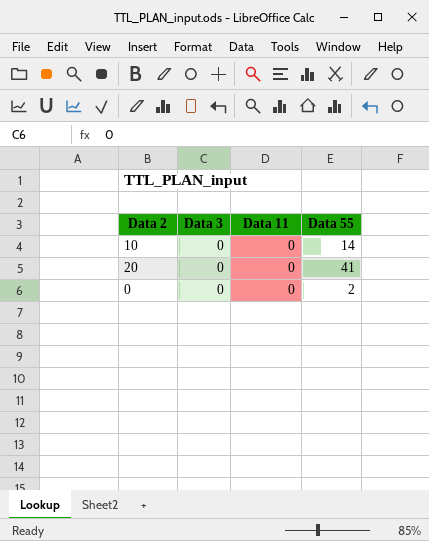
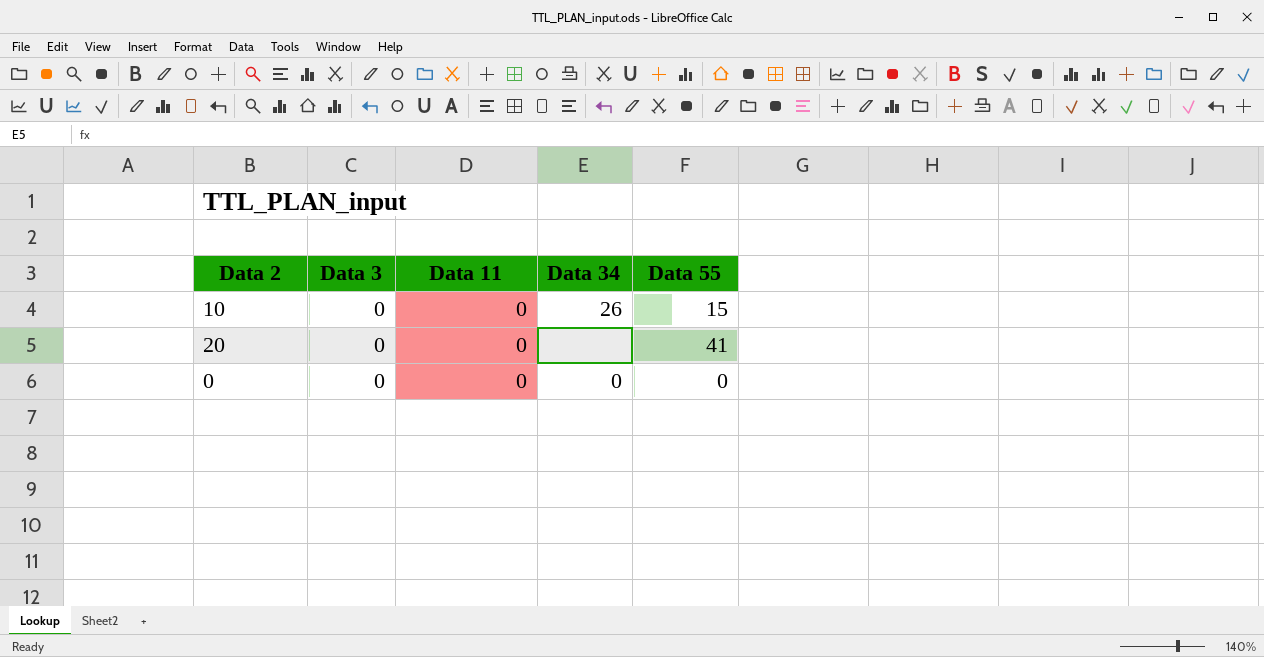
column Data 34 | position: none -> 4
10 | Data 55: 14 -> 15
0 | Data 55: 2 -> 0

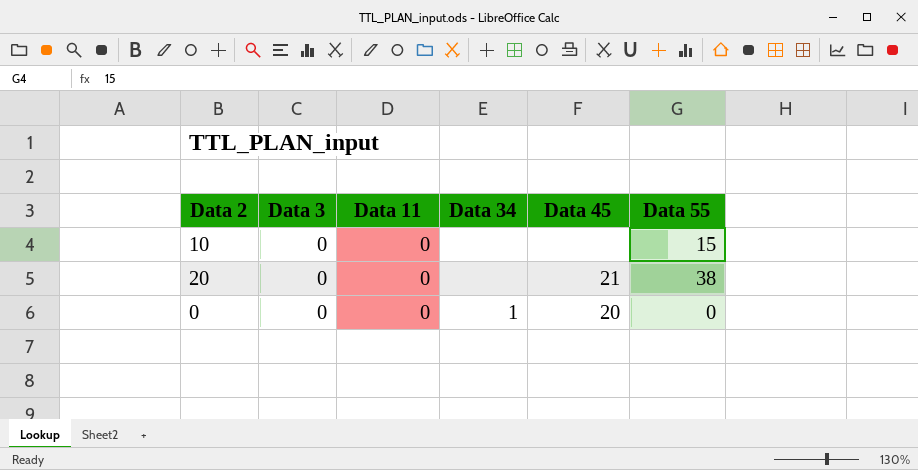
column Data 45 | position: none -> 5
10 | Data 34: 26 -> none
20 | Data 55: 41 -> 38
0 | Data 34: 0 -> 1

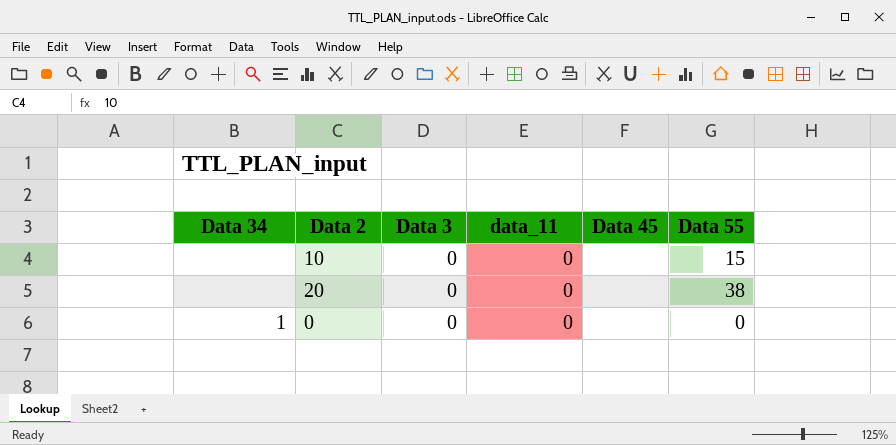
column Data 34 | position: 4 -> 1
column name: Data 11 -> data_11
20 | Data 45: 21 -> none
0 | Data 45: 20 -> none

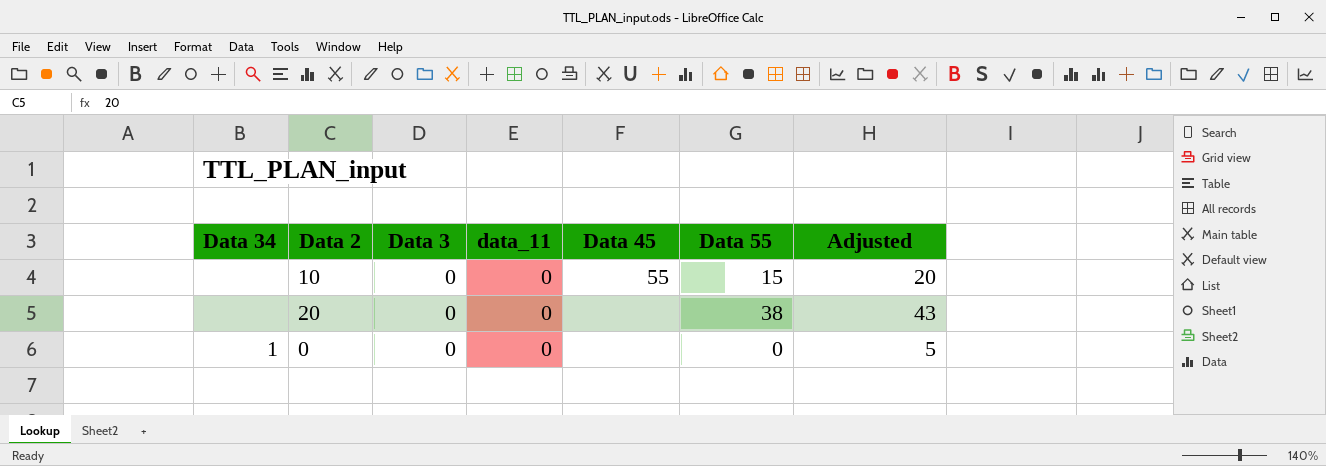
column Adjusted | formula: none -> [Data 55] + 5
10 | Data 45: none -> 55

